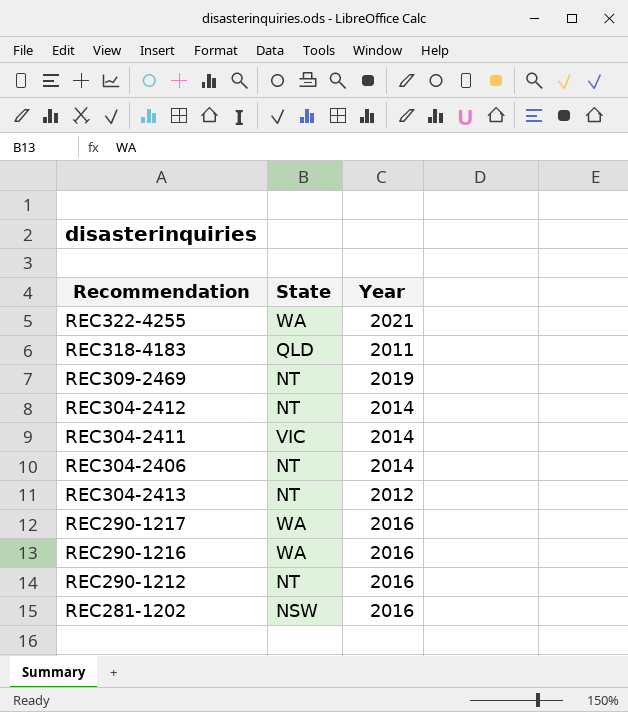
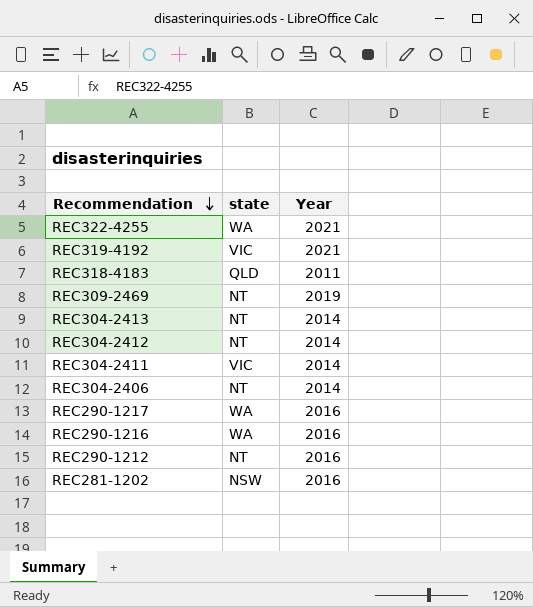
row order: none -> Recommendation descending
column name: State -> state
row REC319-4192: none -> VIC | 2021
REC304-2413 | Year: 2012 -> 2014

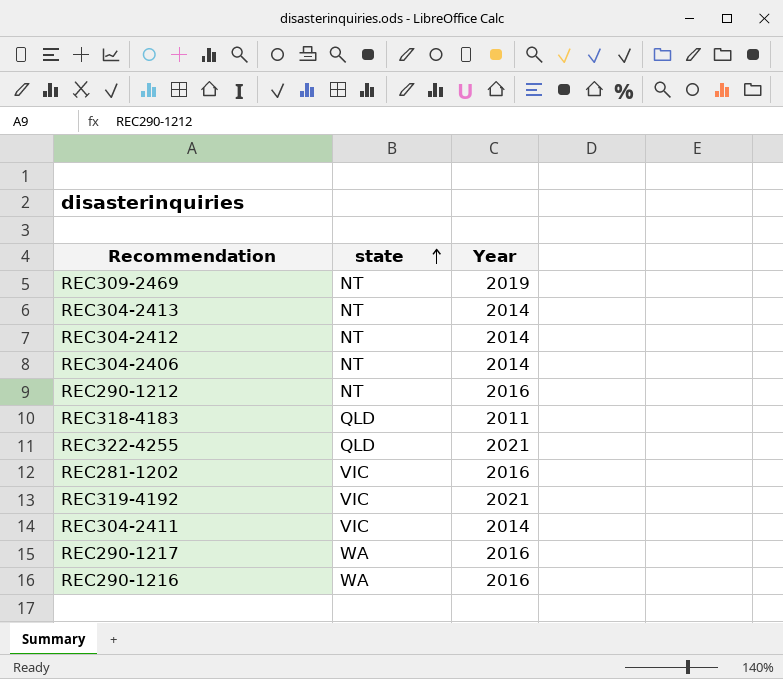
row order: Recommendation descending -> state ascending
REC322-4255 | state: WA -> QLD
REC281-1202 | state: NSW -> VIC

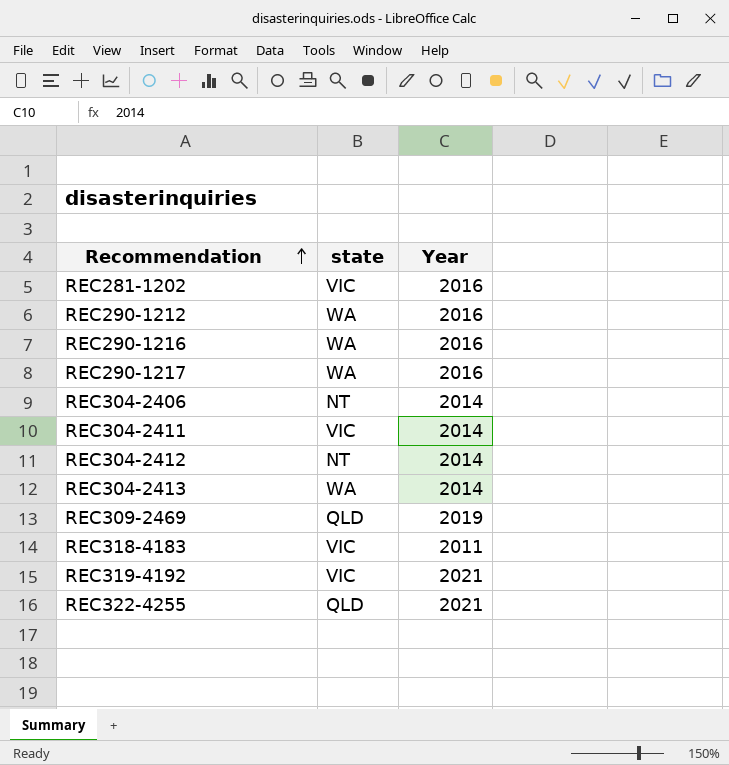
row order: state ascending -> Recommendation ascending
REC290-1212 | state: NT -> WA
REC304-2413 | state: NT -> WA
REC309-2469 | state: NT -> QLD
REC318-4183 | state: QLD -> VIC

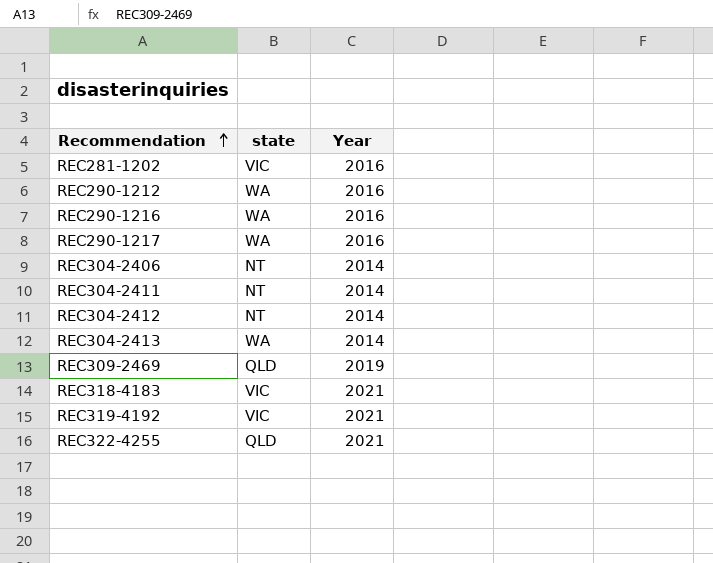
REC304-2411 | state: VIC -> NT
REC318-4183 | Year: 2011 -> 2021

